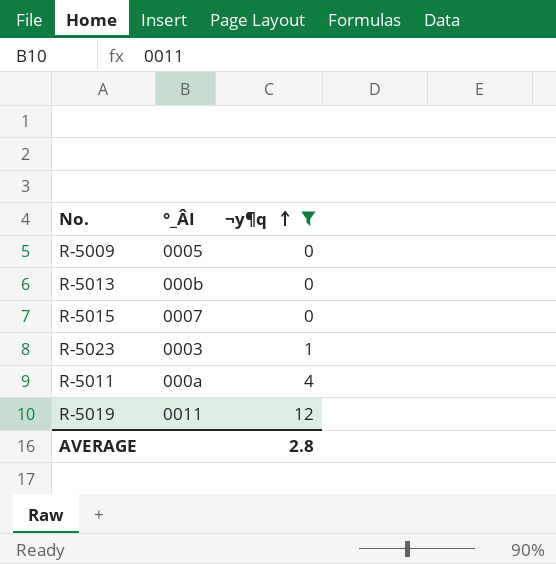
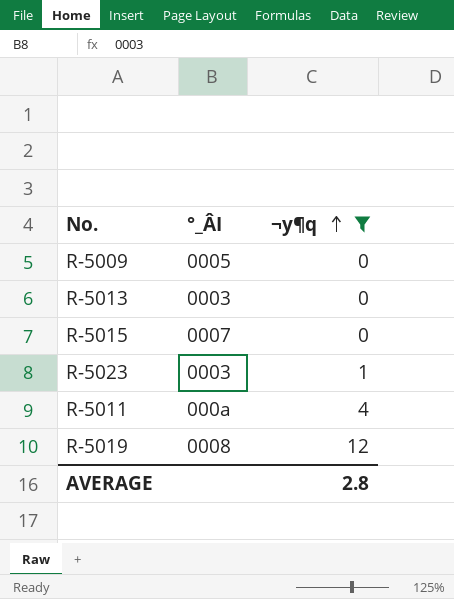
R-5013 | °_ÂI: 000b -> 0003
R-5019 | °_ÂI: 0011 -> 0008

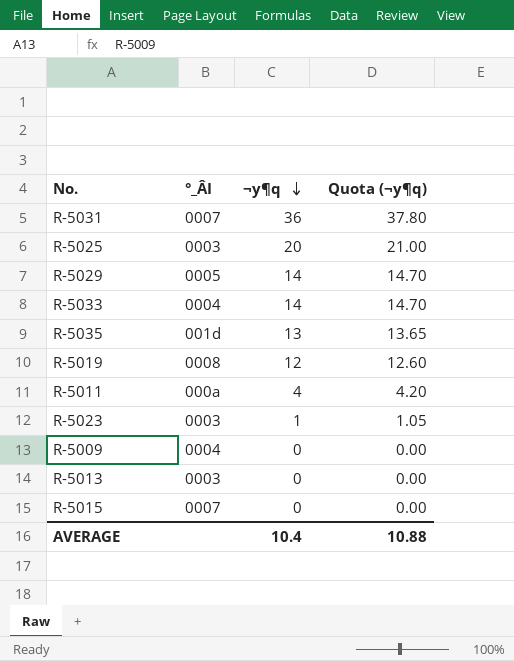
filter: ¬y¶q <= 12 -> none
row order: ¬y¶q ascending -> ¬y¶q descending
column Quota (¬y¶q) | formula: none -> [¬y¶q] * 1.05
R-5009 | °_ÂI: 0005 -> 0004
AVERAGE | ¬y¶q: 2.8 -> 10.4

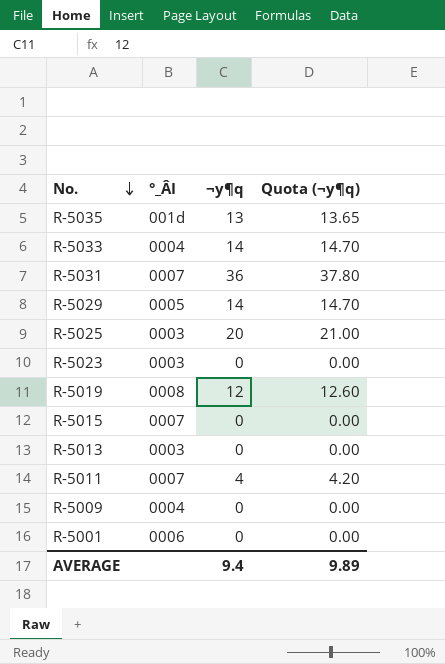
row order: ¬y¶q descending -> No. descending
R-5023 | ¬y¶q: 1 -> 0
R-5023 | Quota (¬y¶q): 1.05 -> 0.00
R-5011 | °_ÂI: 000a -> 0007
row R-5001: none -> 0006 | 0 | 0.00
AVERAGE | ¬y¶q: 10.4 -> 9.4
AVERAGE | Quota (¬y¶q): 10.88 -> 9.89

